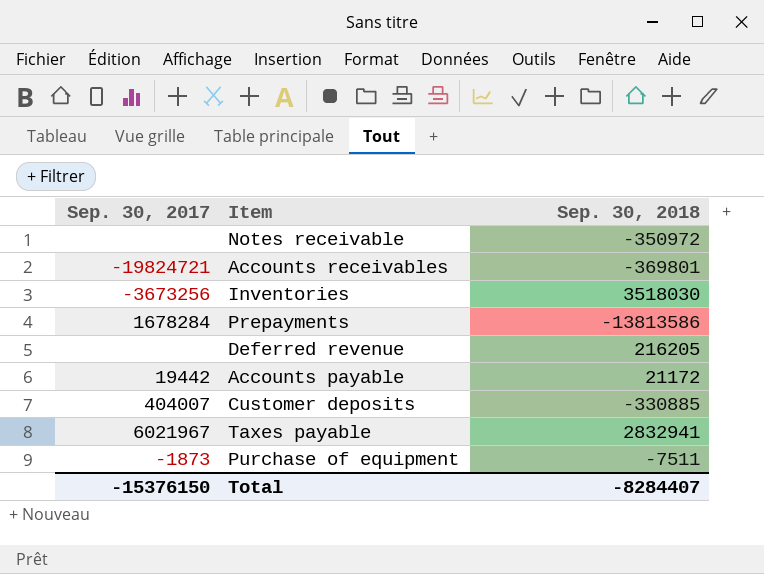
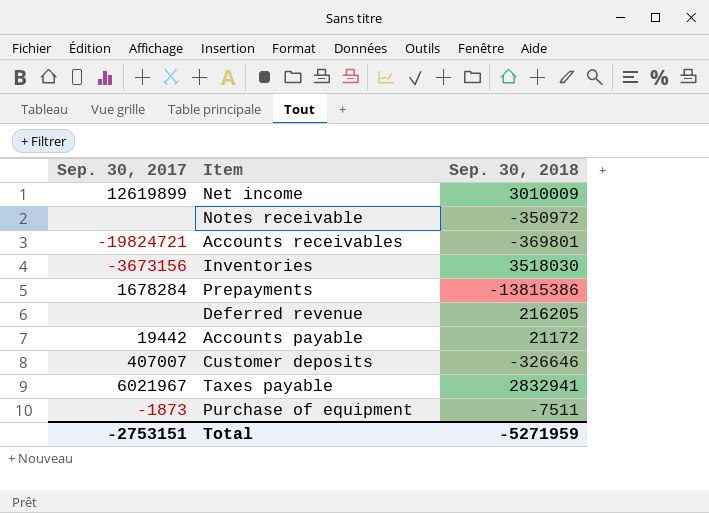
row Net income: none -> 12619899 | 3010009
Inventories | Sep. 30, 2017: -3673256 -> -3673156
Prepayments | Sep. 30, 2018: -13813586 -> -13815386
Customer deposits | Sep. 30, 2017: 404007 -> 407007
Customer deposits | Sep. 30, 2018: -330885 -> -326646
Total | Sep. 30, 2017: -15376150 -> -2753151
Total | Sep. 30, 2018: -8284407 -> -5271959

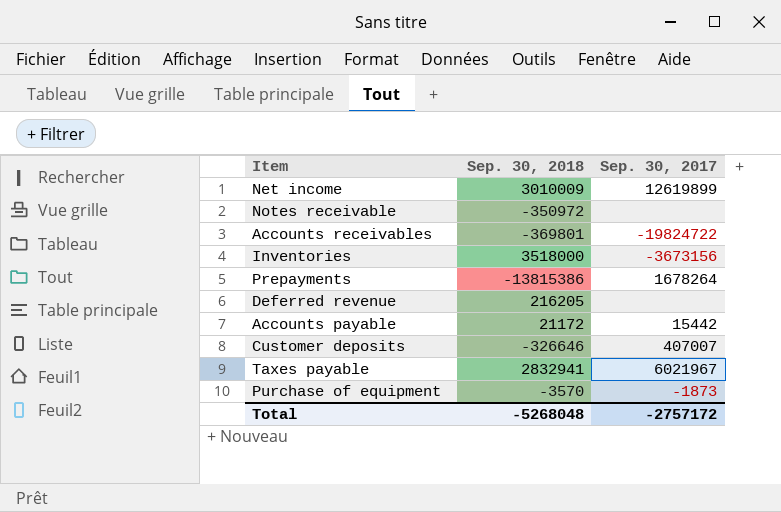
column Sep. 30, 2017 | position: 1 -> 3
Accounts receivables | Sep. 30, 2017: -19824721 -> -19824722
Inventories | Sep. 30, 2018: 3518030 -> 3518000
Prepayments | Sep. 30, 2017: 1678284 -> 1678264
Accounts payable | Sep. 30, 2017: 19442 -> 15442
Purchase of equipment | Sep. 30, 2018: -7511 -> -3570
Total | Sep. 30, 2018: -5271959 -> -5268048
Total | Sep. 30, 2017: -2753151 -> -2757172

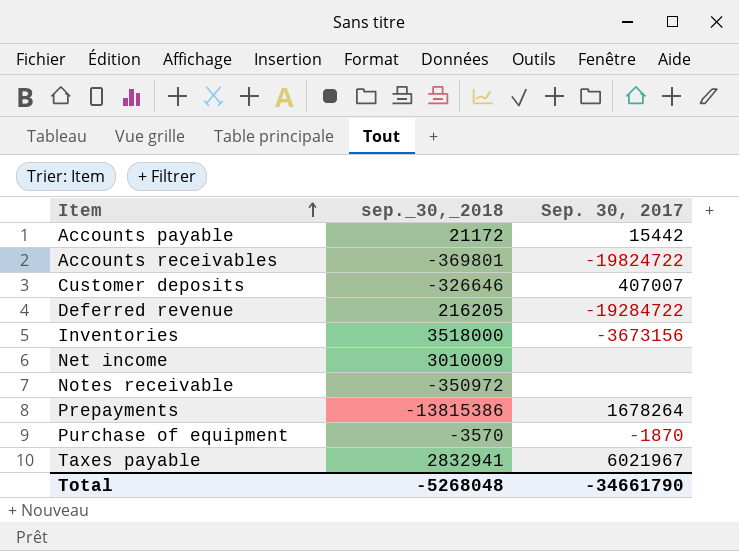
row order: none -> Item ascending
column name: Sep. 30, 2018 -> sep._30,_2018
Deferred revenue | Sep. 30, 2017: none -> -19284722
Net income | Sep. 30, 2017: 12619899 -> none
Purchase of equipment | Sep. 30, 2017: -1873 -> -1870
Total | Sep. 30, 2017: -2757172 -> -34661790

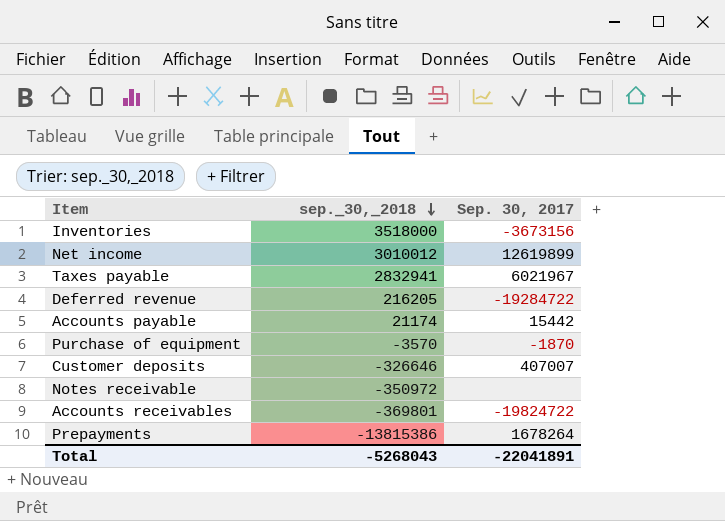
row order: Item ascending -> sep._30,_2018 descending
Net income | sep._30,_2018: 3010009 -> 3010012
Net income | Sep. 30, 2017: none -> 12619899
Accounts payable | sep._30,_2018: 21172 -> 21174
Total | sep._30,_2018: -5268048 -> -5268043
Total | Sep. 30, 2017: -34661790 -> -22041891

